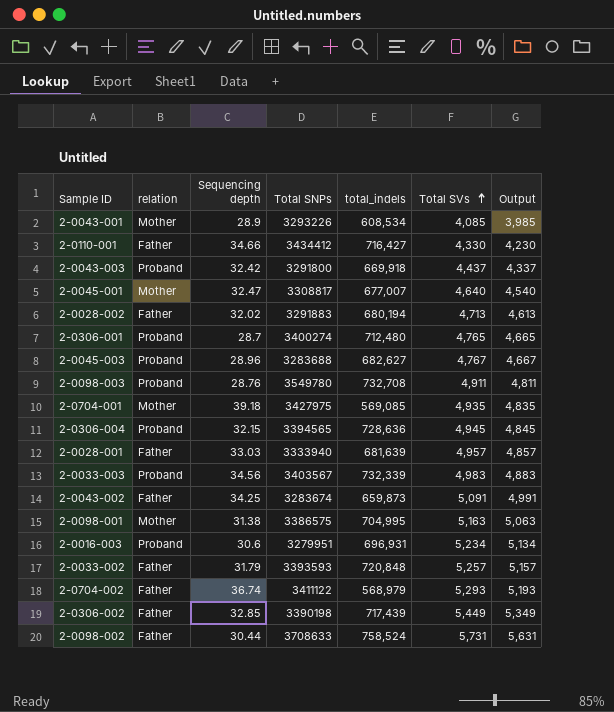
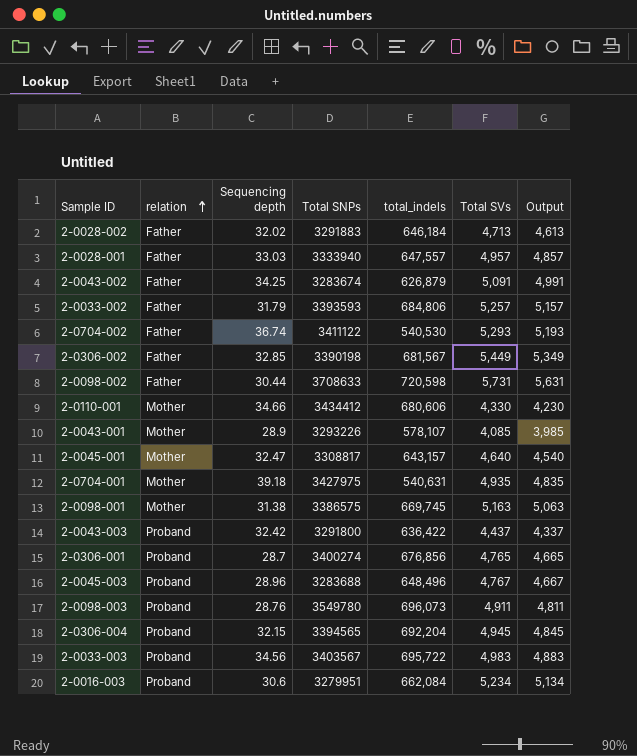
row order: Total SVs ascending -> relation ascending
2-0028-002 | total_indels: 680,194 -> 646,184
2-0028-001 | total_indels: 681,639 -> 647,557
2-0043-002 | total_indels: 659,873 -> 626,879
2-0033-002 | total_indels: 720,848 -> 684,806
2-0704-002 | total_indels: 568,979 -> 540,530
2-0306-002 | total_indels: 717,439 -> 681,567
2-0098-002 | total_indels: 758,524 -> 720,598
2-0110-001 | relation: Father -> Mother
2-0110-001 | total_indels: 716,427 -> 680,606
2-0043-001 | total_indels: 608,534 -> 578,107
2-0045-001 | total_indels: 677,007 -> 643,157
2-0704-001 | total_indels: 569,085 -> 540,631
2-0098-001 | total_indels: 704,995 -> 669,745
2-0043-003 | total_indels: 669,918 -> 636,422
2-0306-001 | total_indels: 712,480 -> 676,856
2-0045-003 | total_indels: 682,627 -> 648,496
2-0098-003 | total_indels: 732,708 -> 696,073
2-0306-004 | total_indels: 728,636 -> 692,204
2-0033-003 | total_indels: 732,339 -> 695,722
2-0016-003 | total_indels: 696,931 -> 662,084

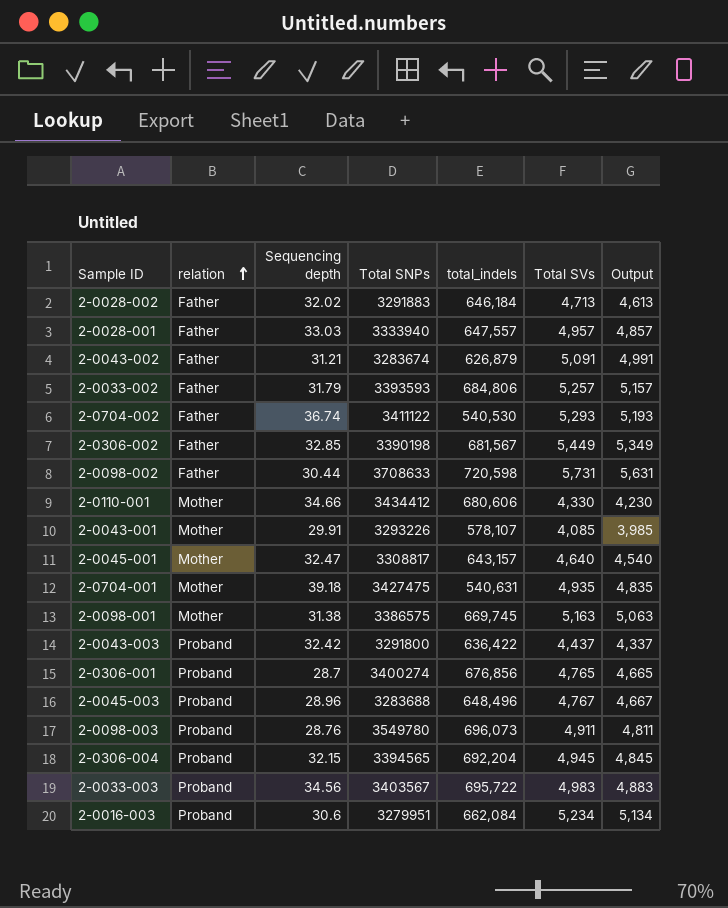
2-0043-002 | Sequencing depth: 34.25 -> 31.21
2-0043-001 | Sequencing depth: 28.9 -> 29.91
2-0704-001 | Total SNPs: 3427975 -> 3427475

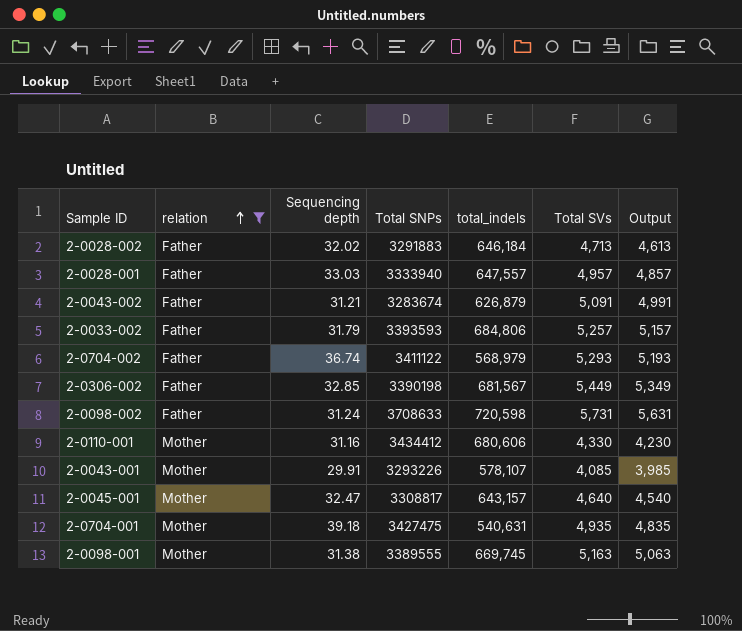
filter: none -> relation != Proband
2-0704-002 | total_indels: 540,530 -> 568,979
2-0098-002 | Sequencing depth: 30.44 -> 31.24
2-0110-001 | Sequencing depth: 34.66 -> 31.16
2-0098-001 | Total SNPs: 3386575 -> 3389555

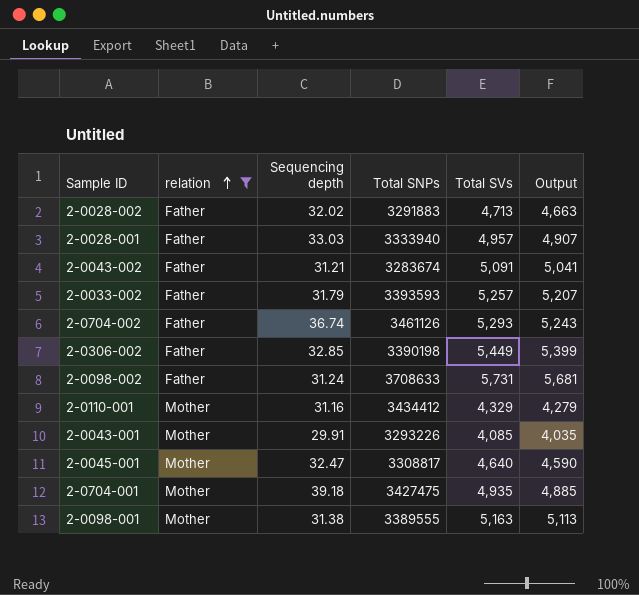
column total_indels | position: 5 -> none
column Output | formula: [Total SVs] - 100 -> [Total SVs] - 50
2-0704-002 | Total SNPs: 3411122 -> 3461126
2-0110-001 | Total SVs: 4,330 -> 4,329

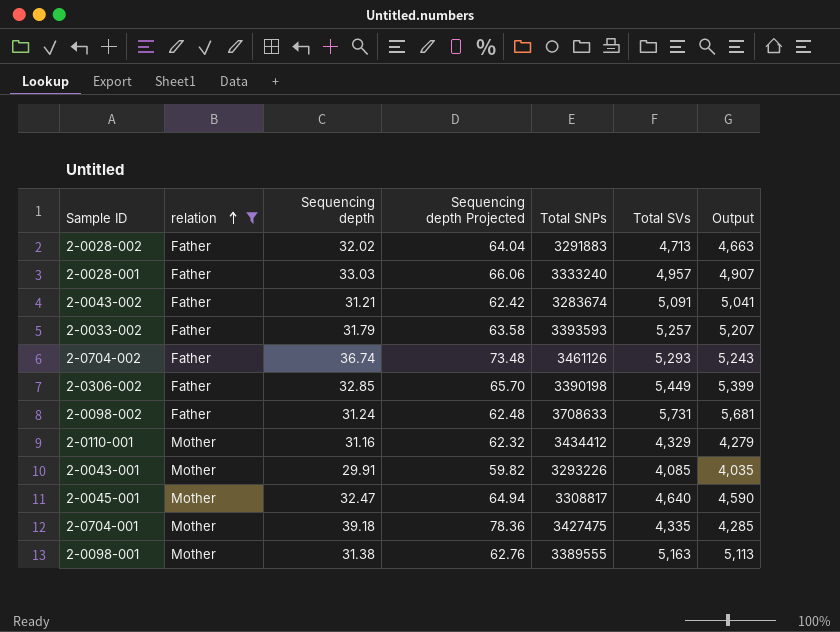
column Sequencing depth Projected | formula: none -> [Sequencing depth] * 2
2-0028-001 | Total SNPs: 3333940 -> 3333240
2-0704-001 | Total SVs: 4,935 -> 4,335
2-0704-001 | Output: 4,885 -> 4,285

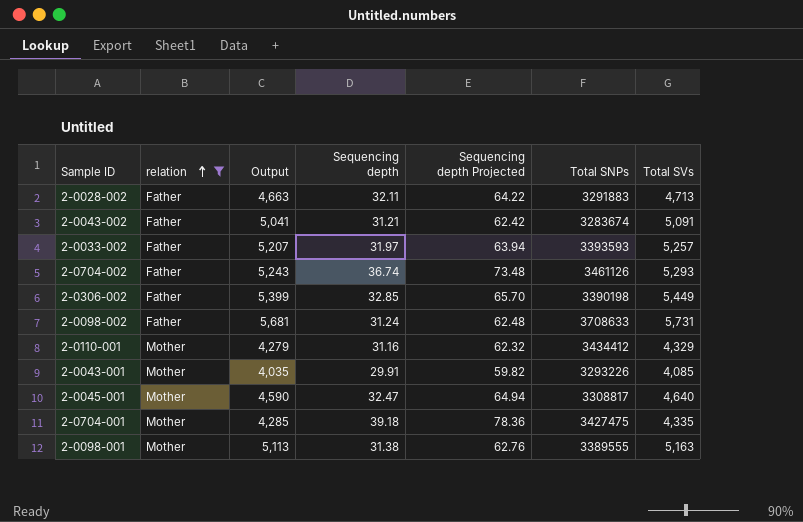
column Output | position: 7 -> 3
row 2-0028-001: Father | 33.03 | 66.06 | 3333240 | 4,957 | 4,907 -> none
2-0028-002 | Sequencing depth: 32.02 -> 32.11
2-0028-002 | Sequencing depth Projected: 64.04 -> 64.22
2-0033-002 | Sequencing depth: 31.79 -> 31.97
2-0033-002 | Sequencing depth Projected: 63.58 -> 63.94

